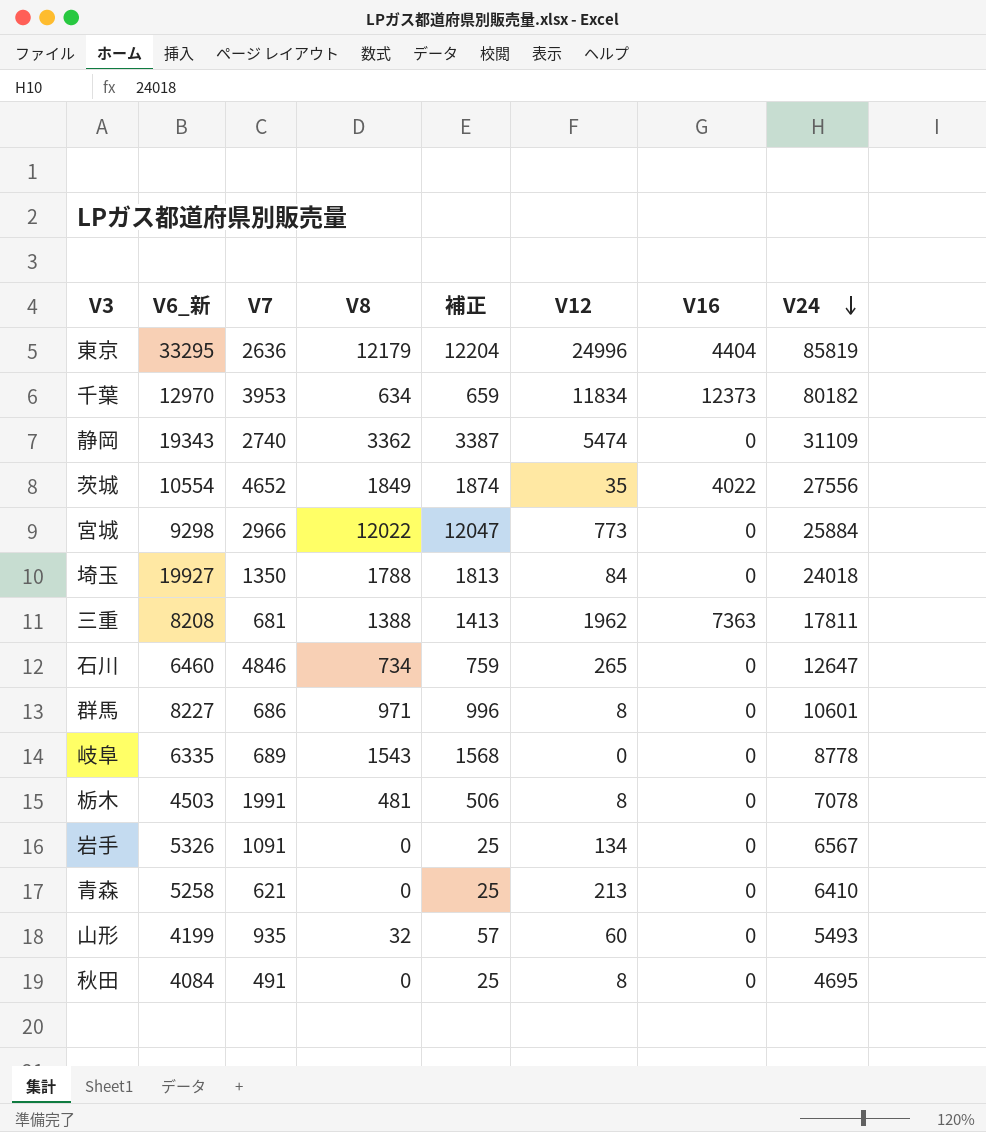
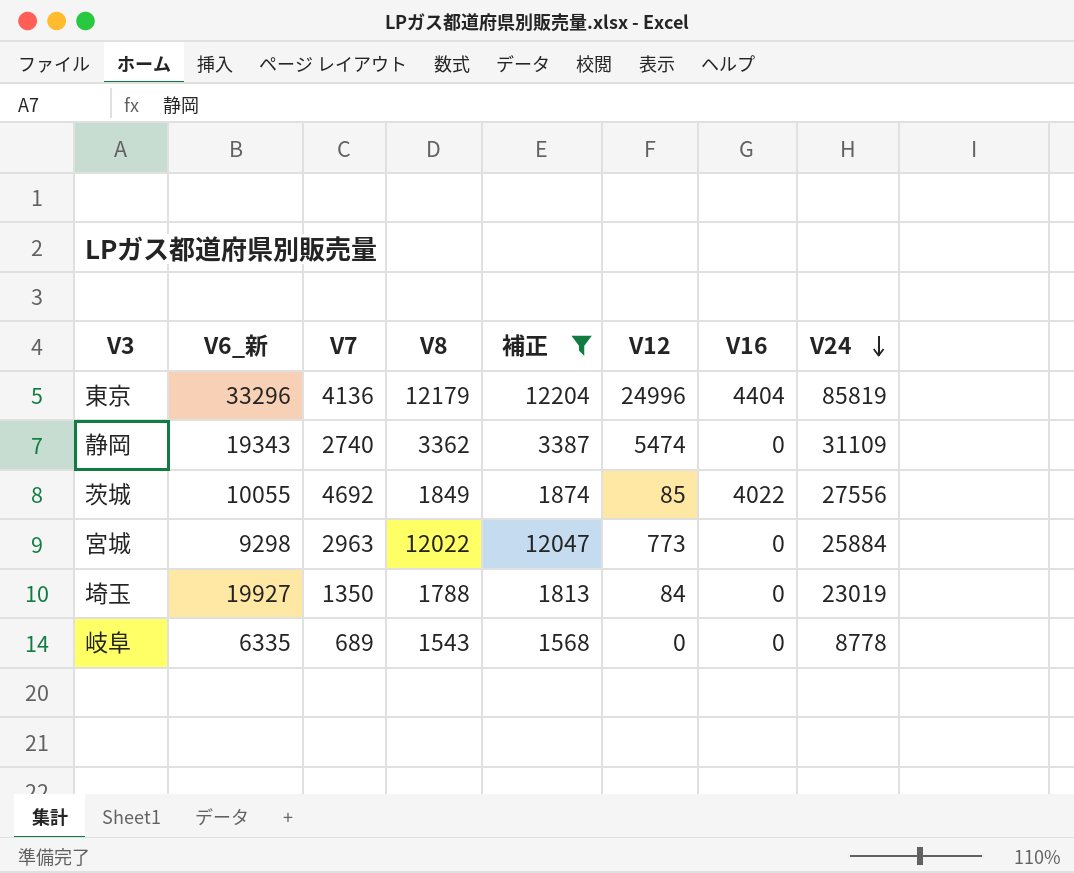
filter: none -> 補正 >= 1568
東京 | V6_新: 33295 -> 33296
東京 | V7: 2636 -> 4136
茨城 | V6_新: 10554 -> 10055
茨城 | V7: 4652 -> 4692
茨城 | V12: 35 -> 85
宮城 | V7: 2966 -> 2963
埼玉 | V24: 24018 -> 23019

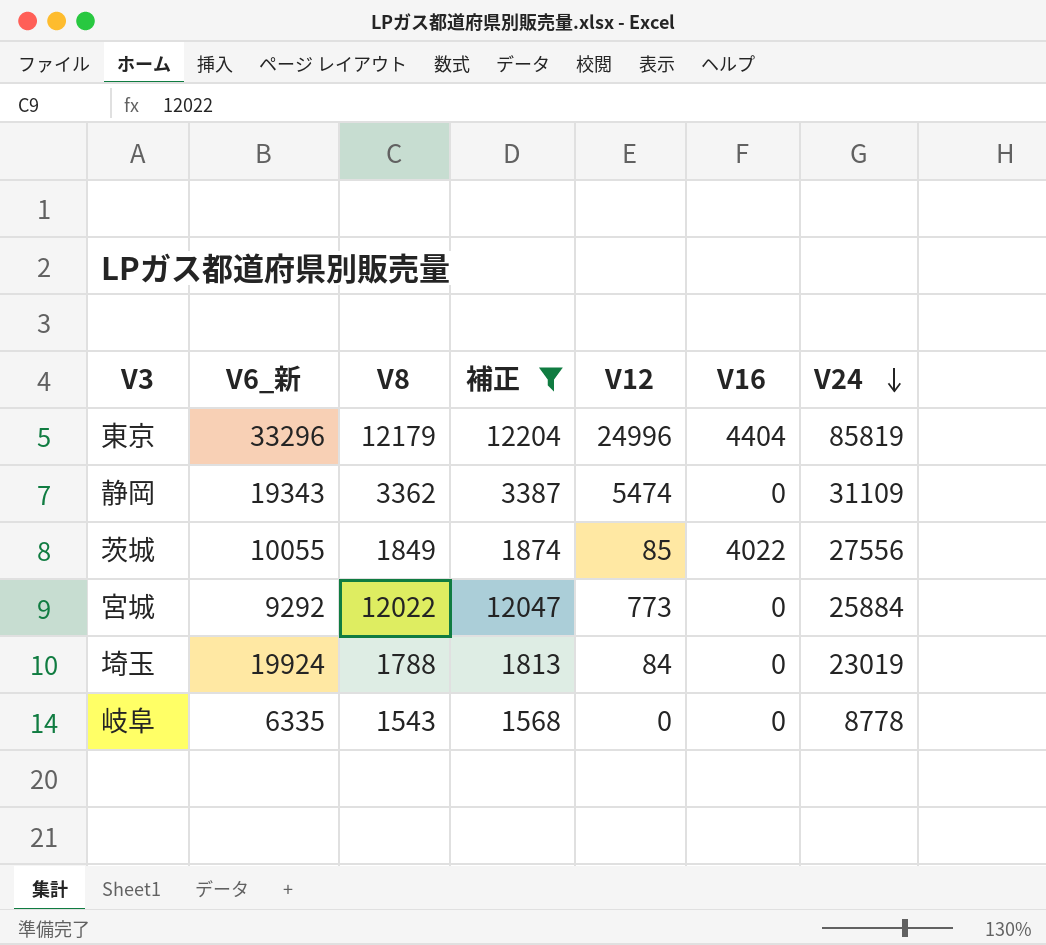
column V7 | position: 3 -> none
宮城 | V6_新: 9298 -> 9292
埼玉 | V6_新: 19927 -> 19924

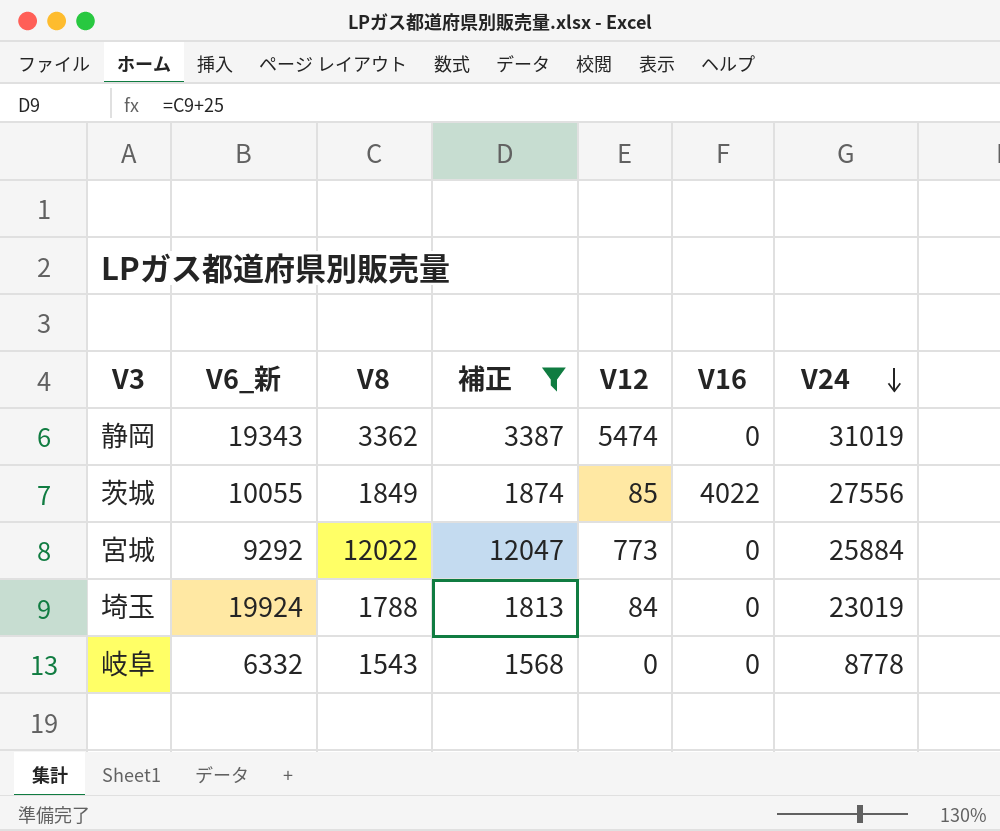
row 東京: 33296 | 12179 | 12204 | 24996 | 4404 | 85819 -> none
静岡 | V24: 31109 -> 31019
岐阜 | V6_新: 6335 -> 6332

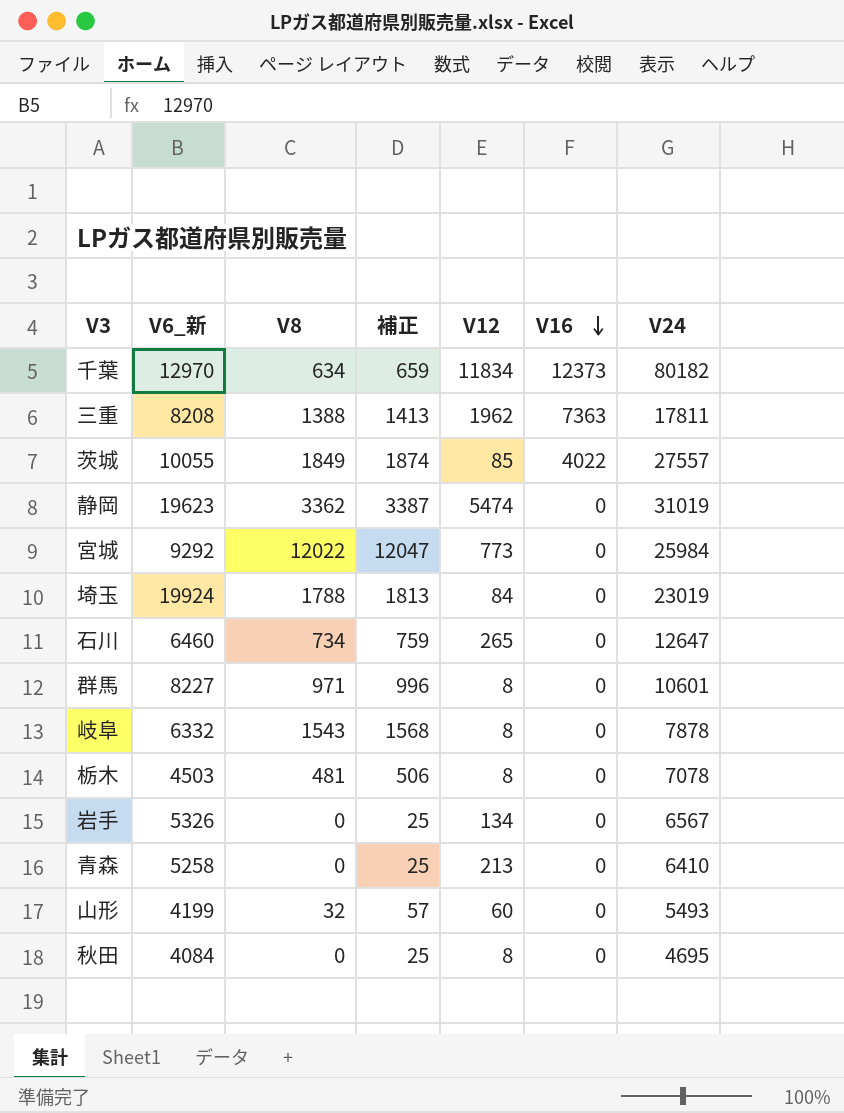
filter: 補正 >= 1568 -> none
row order: V24 descending -> V16 descending
茨城 | V24: 27556 -> 27557
静岡 | V6_新: 19343 -> 19623
宮城 | V24: 25884 -> 25984
岐阜 | V12: 0 -> 8
岐阜 | V24: 8778 -> 7878

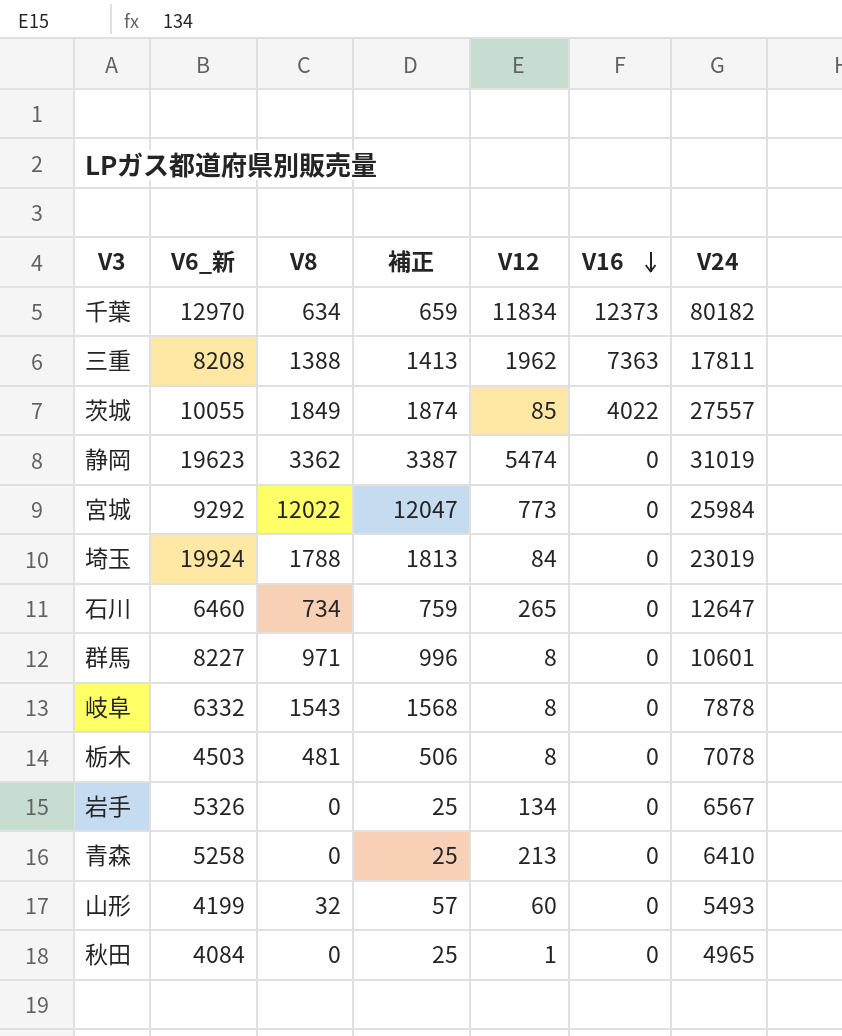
秋田 | V12: 8 -> 1
秋田 | V24: 4695 -> 4965

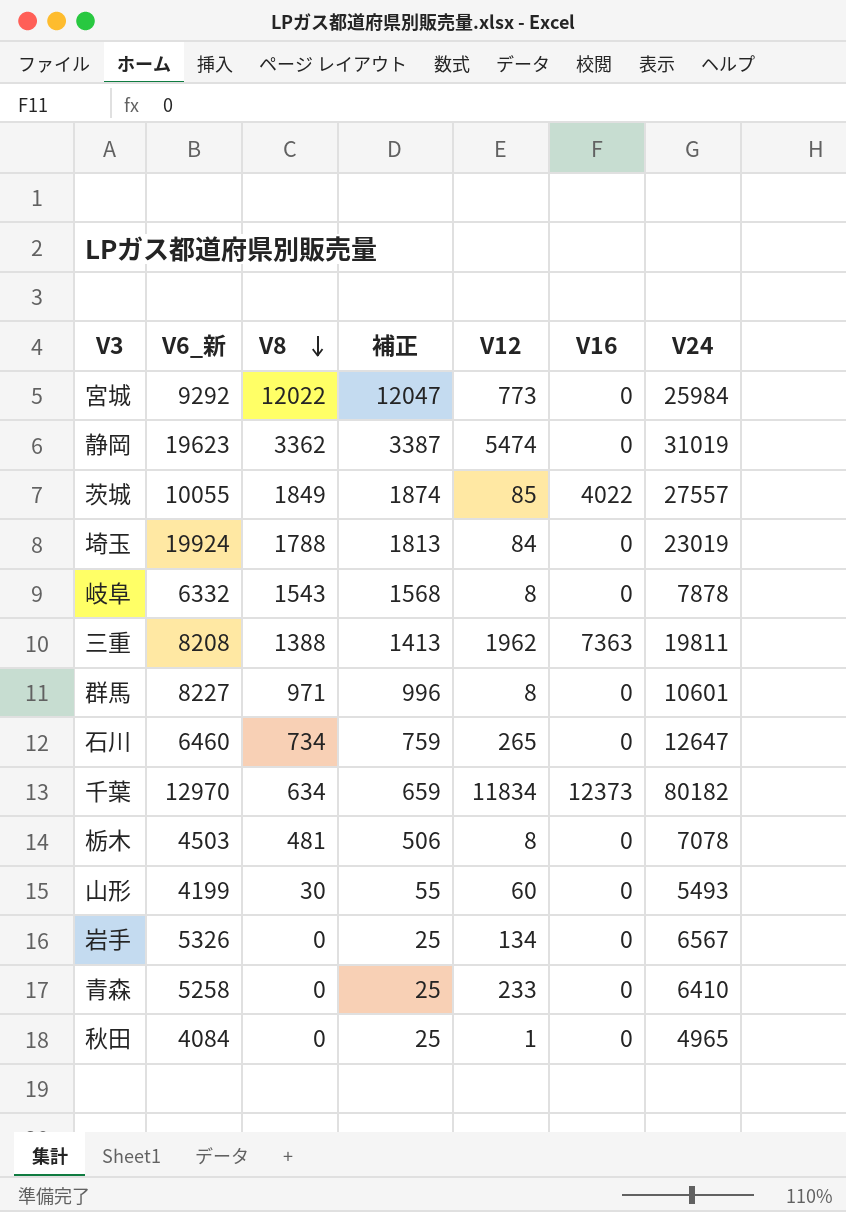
row order: V16 descending -> V8 descending
三重 | V24: 17811 -> 19811
山形 | V8: 32 -> 30
山形 | 補正: 57 -> 55
青森 | V12: 213 -> 233

